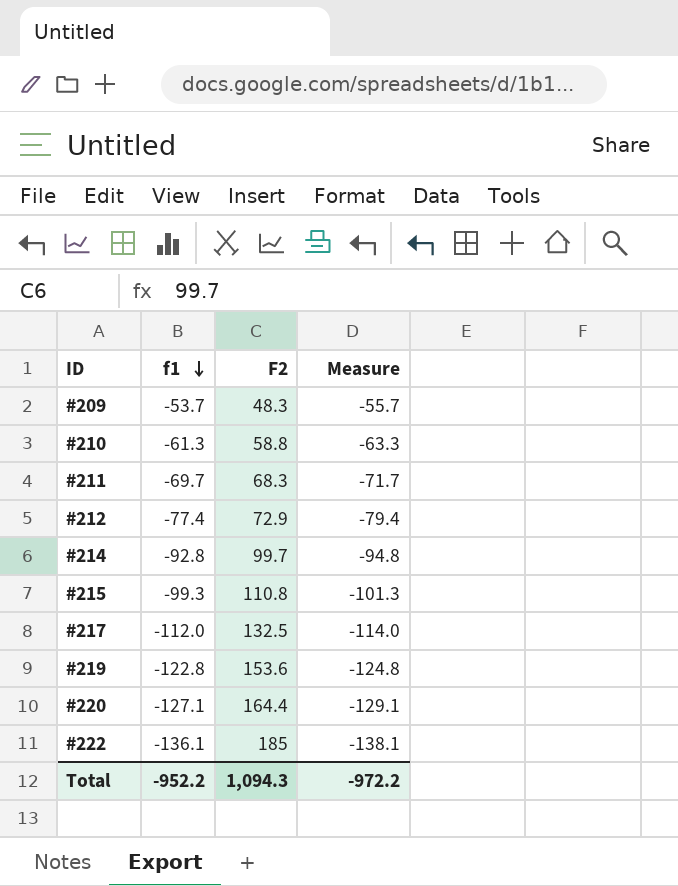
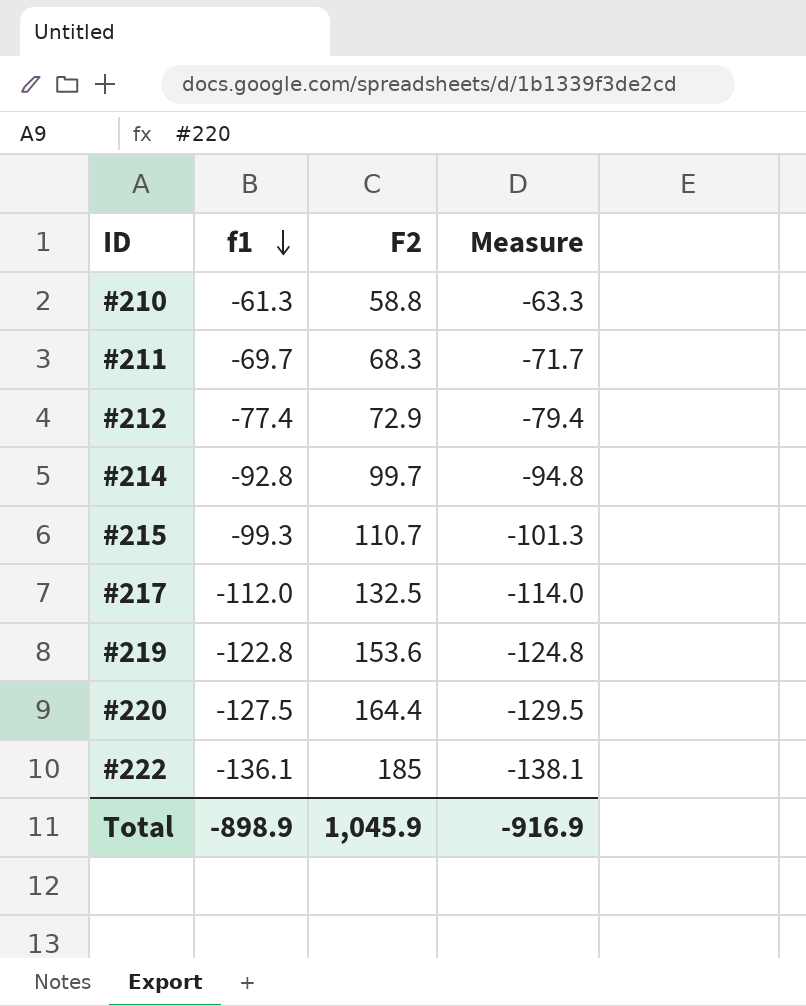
row #209: -53.7 | 48.3 | -55.7 -> none
#215 | F2: 110.8 -> 110.7
#220 | f1: -127.1 -> -127.5
#220 | Measure: -129.1 -> -129.5
Total | f1: -952.2 -> -898.9
Total | F2: 1,094.3 -> 1,045.9
Total | Measure: -972.2 -> -916.9

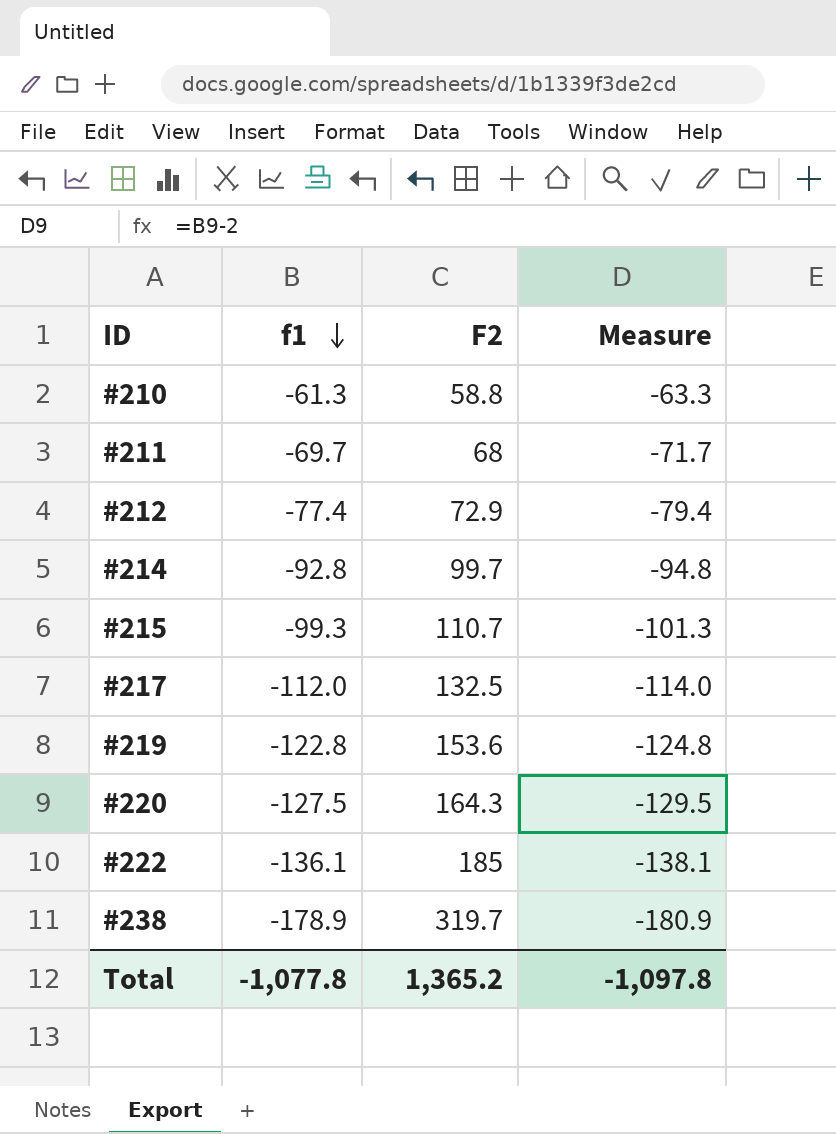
#211 | F2: 68.3 -> 68
#220 | F2: 164.4 -> 164.3
row #238: none -> -178.9 | 319.7 | -180.9
Total | f1: -898.9 -> -1,077.8
Total | F2: 1,045.9 -> 1,365.2
Total | Measure: -916.9 -> -1,097.8

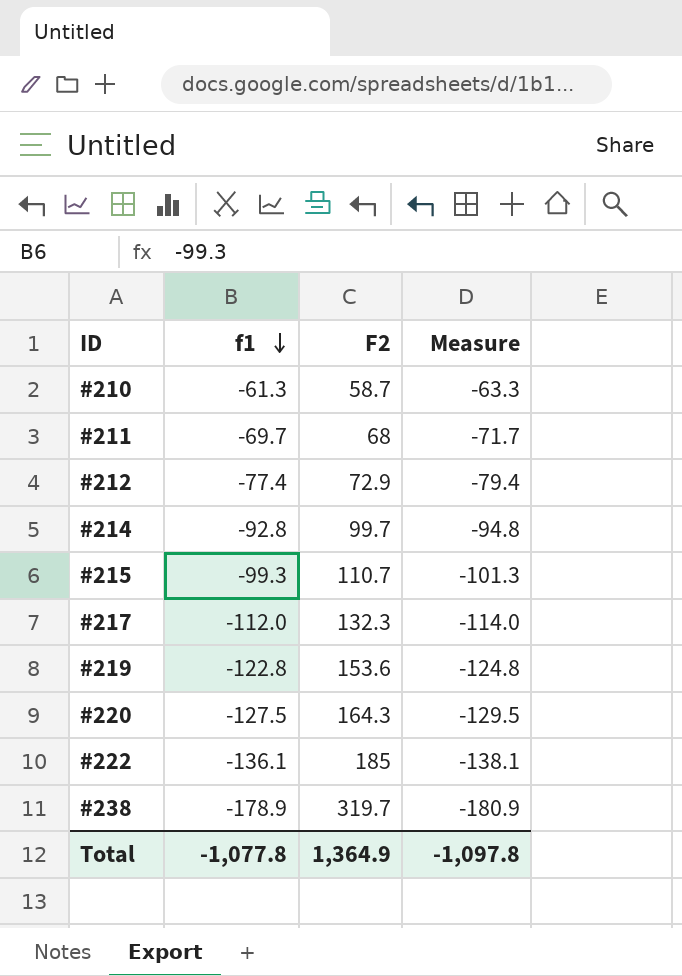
#210 | F2: 58.8 -> 58.7
#217 | F2: 132.5 -> 132.3
Total | F2: 1,365.2 -> 1,364.9

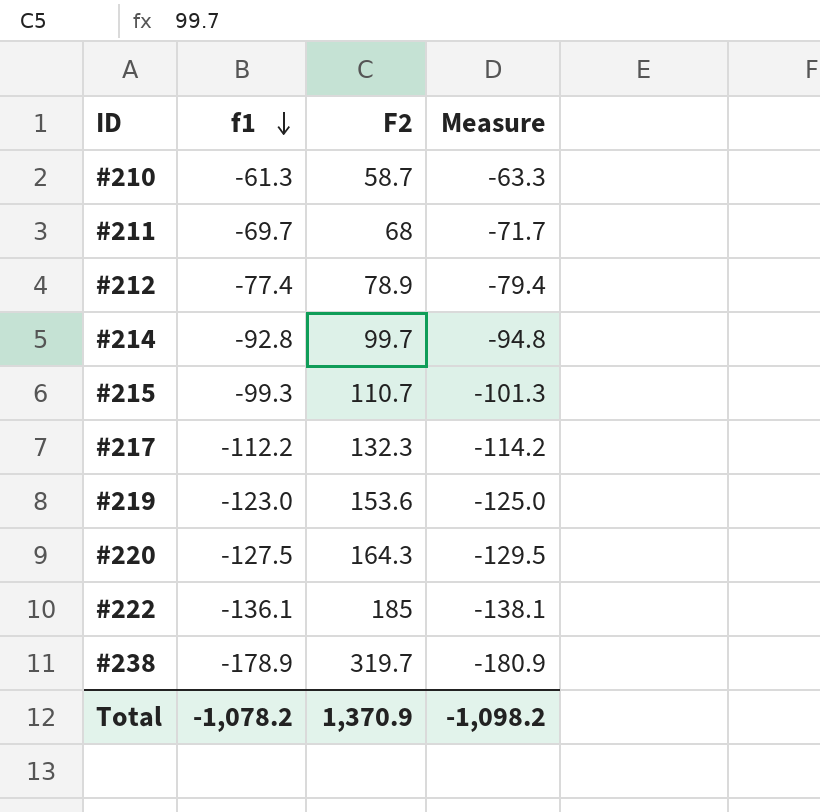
#212 | F2: 72.9 -> 78.9
#217 | f1: -112.0 -> -112.2
#217 | Measure: -114.0 -> -114.2
#219 | f1: -122.8 -> -123.0
#219 | Measure: -124.8 -> -125.0
Total | f1: -1,077.8 -> -1,078.2
Total | F2: 1,364.9 -> 1,370.9
Total | Measure: -1,097.8 -> -1,098.2

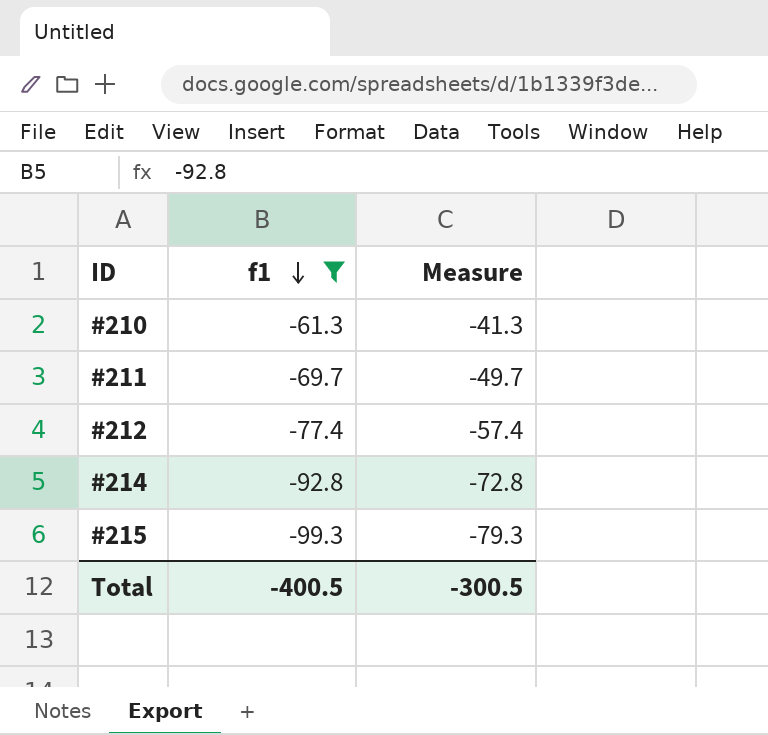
filter: none -> f1 >= -99.3
column F2 | position: 3 -> none
column Measure | formula: [f1] - 2 -> [f1] + 20
Total | f1: -1,078.2 -> -400.5
Total | Measure: -1,098.2 -> -300.5

